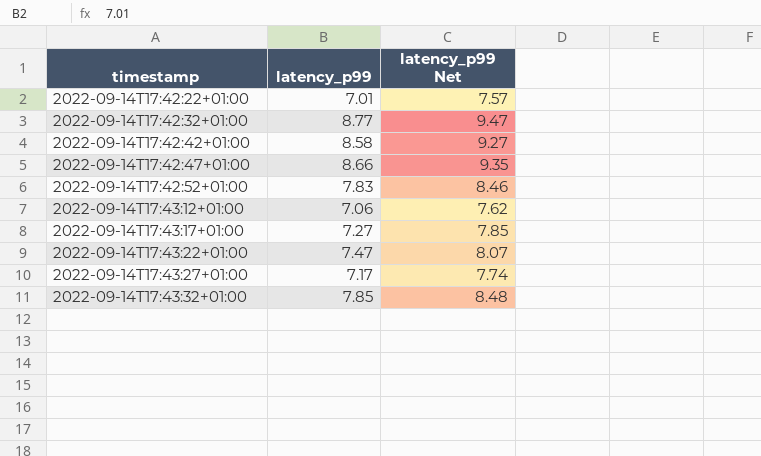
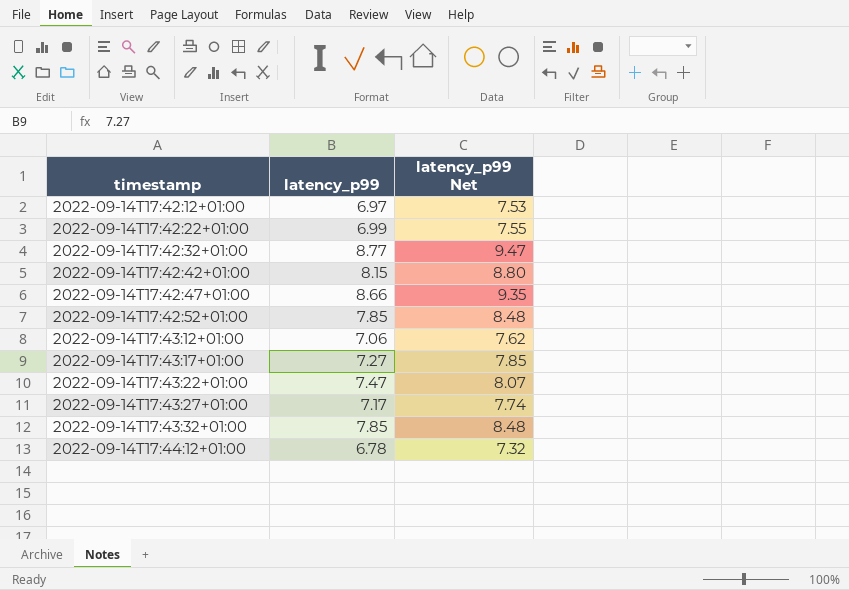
row 2022-09-14T17:42:12+01:00: none -> 6.97 | 7.53
2022-09-14T17:42:22+01:00 | latency_p99: 7.01 -> 6.99
2022-09-14T17:42:22+01:00 | latency_p99 Net: 7.57 -> 7.55
2022-09-14T17:42:42+01:00 | latency_p99: 8.58 -> 8.15
2022-09-14T17:42:42+01:00 | latency_p99 Net: 9.27 -> 8.80
2022-09-14T17:42:52+01:00 | latency_p99: 7.83 -> 7.85
2022-09-14T17:42:52+01:00 | latency_p99 Net: 8.46 -> 8.48
row 2022-09-14T17:44:12+01:00: none -> 6.78 | 7.32

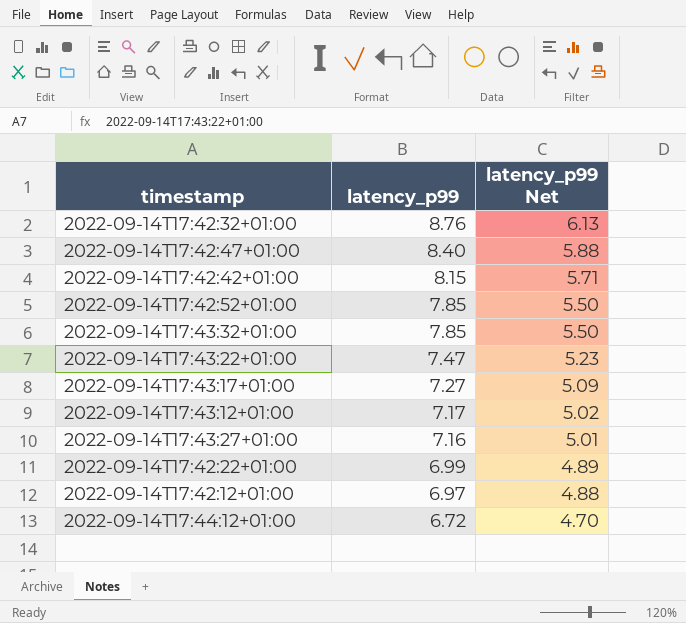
row order: timestamp ascending -> latency_p99 descending
column latency_p99 Net | formula: [latency_p99] * 1.08 -> [latency_p99] * 0.7
2022-09-14T17:42:32+01:00 | latency_p99: 8.77 -> 8.76
2022-09-14T17:42:47+01:00 | latency_p99: 8.66 -> 8.40
2022-09-14T17:43:12+01:00 | latency_p99: 7.06 -> 7.17
2022-09-14T17:43:27+01:00 | latency_p99: 7.17 -> 7.16
2022-09-14T17:44:12+01:00 | latency_p99: 6.78 -> 6.72

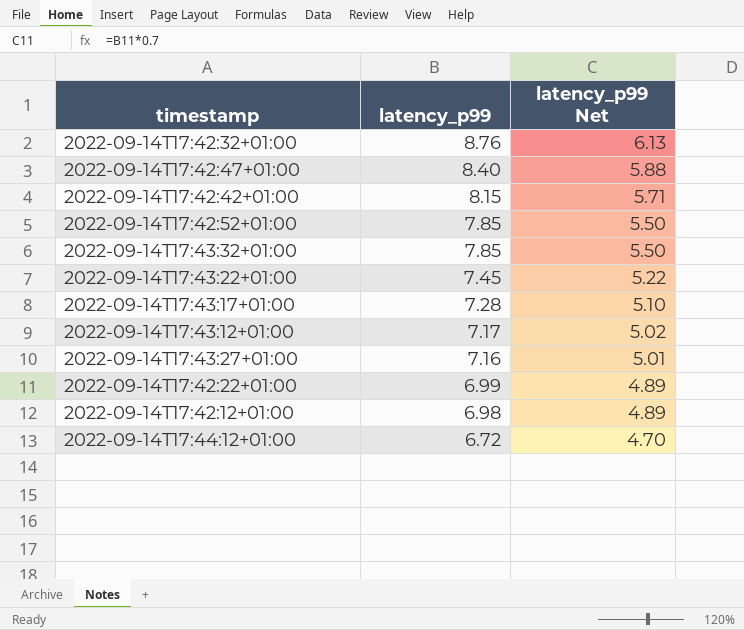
2022-09-14T17:43:22+01:00 | latency_p99: 7.47 -> 7.45
2022-09-14T17:43:22+01:00 | latency_p99 Net: 5.23 -> 5.22
2022-09-14T17:43:17+01:00 | latency_p99: 7.27 -> 7.28
2022-09-14T17:43:17+01:00 | latency_p99 Net: 5.09 -> 5.10
2022-09-14T17:42:12+01:00 | latency_p99: 6.97 -> 6.98
2022-09-14T17:42:12+01:00 | latency_p99 Net: 4.88 -> 4.89

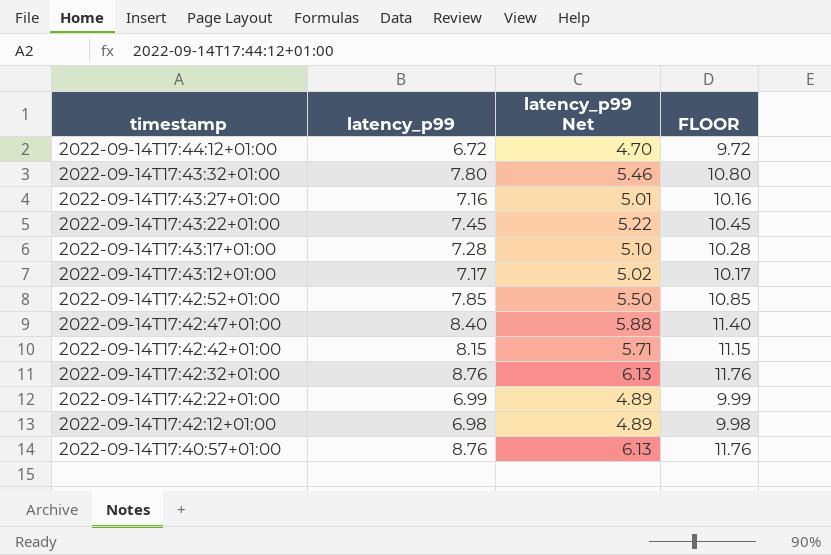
row order: latency_p99 descending -> timestamp descending
column FLOOR | formula: none -> [latency_p99] + 3
2022-09-14T17:43:32+01:00 | latency_p99: 7.85 -> 7.80
2022-09-14T17:43:32+01:00 | latency_p99 Net: 5.50 -> 5.46
row 2022-09-14T17:40:57+01:00: none -> 8.76 | 6.13 | 11.76

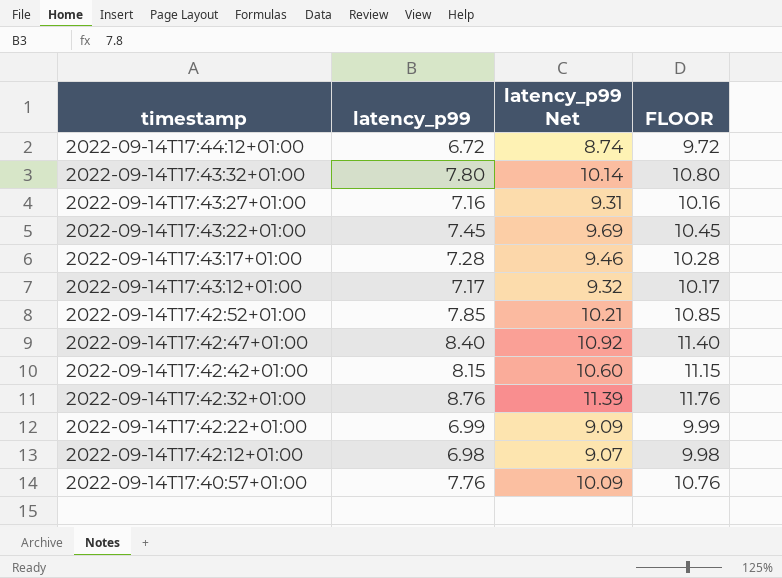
column latency_p99 Net | formula: [latency_p99] * 0.7 -> [latency_p99] * 1.3
2022-09-14T17:40:57+01:00 | latency_p99: 8.76 -> 7.76
2022-09-14T17:40:57+01:00 | FLOOR: 11.76 -> 10.76

